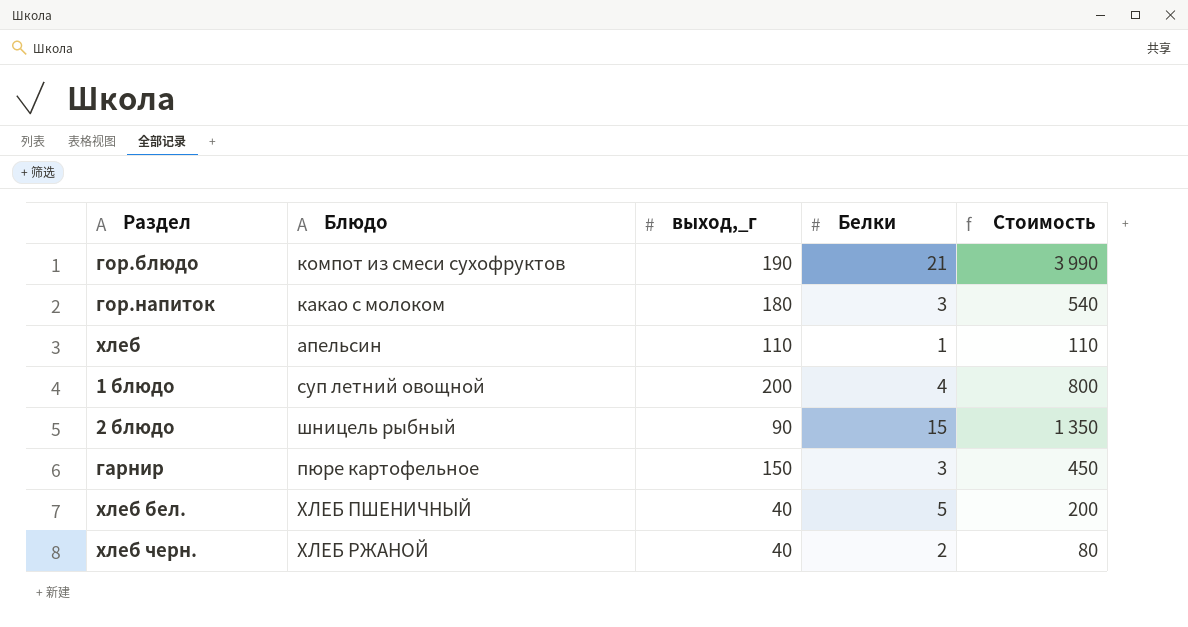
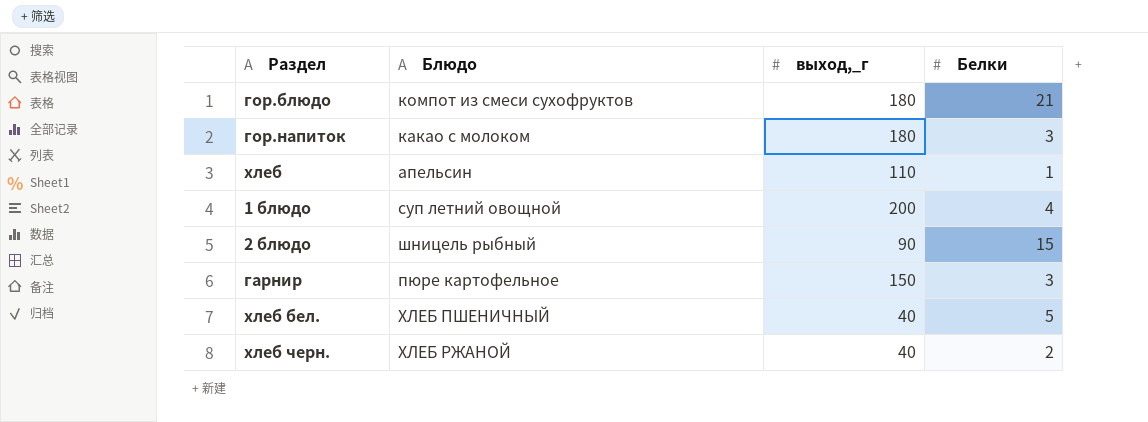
column Стоимость | formula: [выход,_г] * [Белки] -> none
гор.блюдо | выход,_г: 190 -> 180

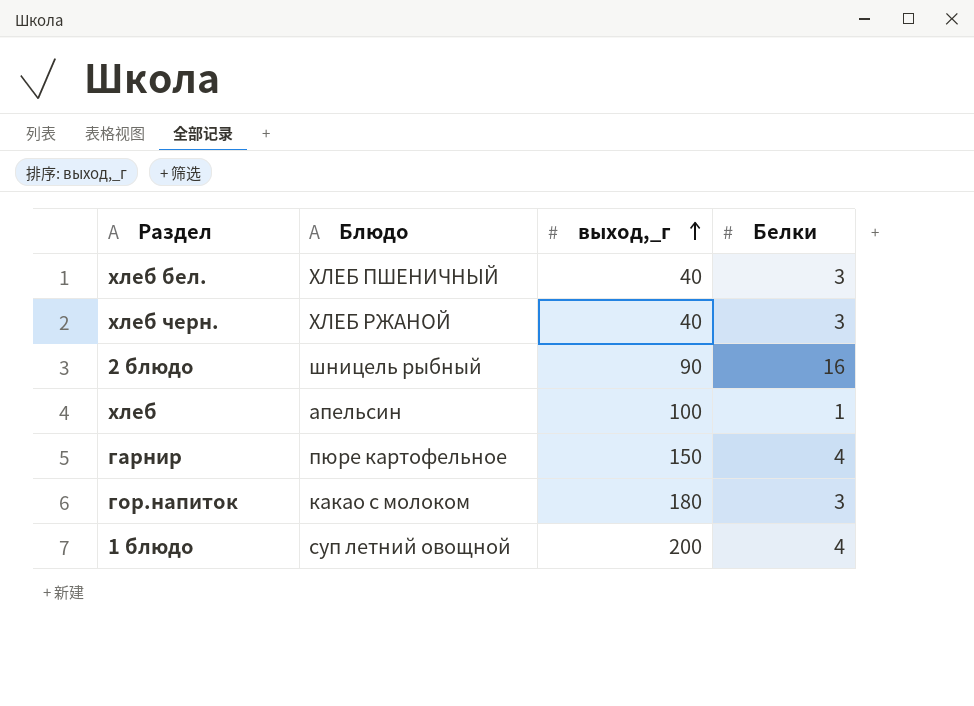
row order: none -> выход,_г ascending
row гор.блюдо: компот из смеси сухофруктов | 180 | 21 -> none
хлеб бел. | Белки: 5 -> 3
хлеб черн. | Белки: 2 -> 3
2 блюдо | Белки: 15 -> 16
хлеб | выход,_г: 110 -> 100
гарнир | Белки: 3 -> 4

